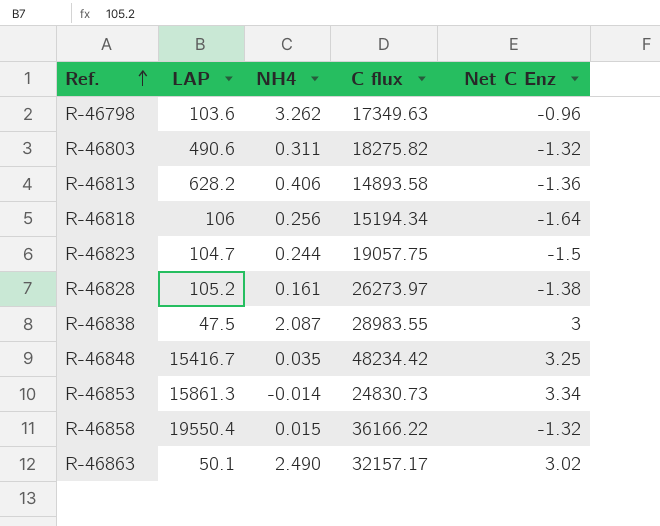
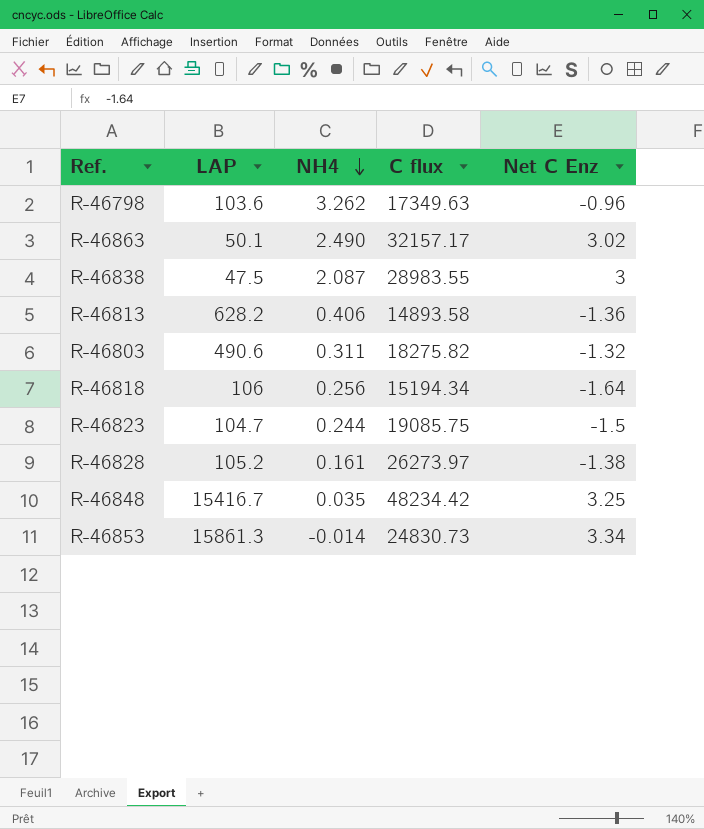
row order: Ref. ascending -> NH4 descending
row R-46858: 19550.4 | 0.015 | 36166.22 | -1.32 -> none
R-46823 | C flux: 19057.75 -> 19085.75

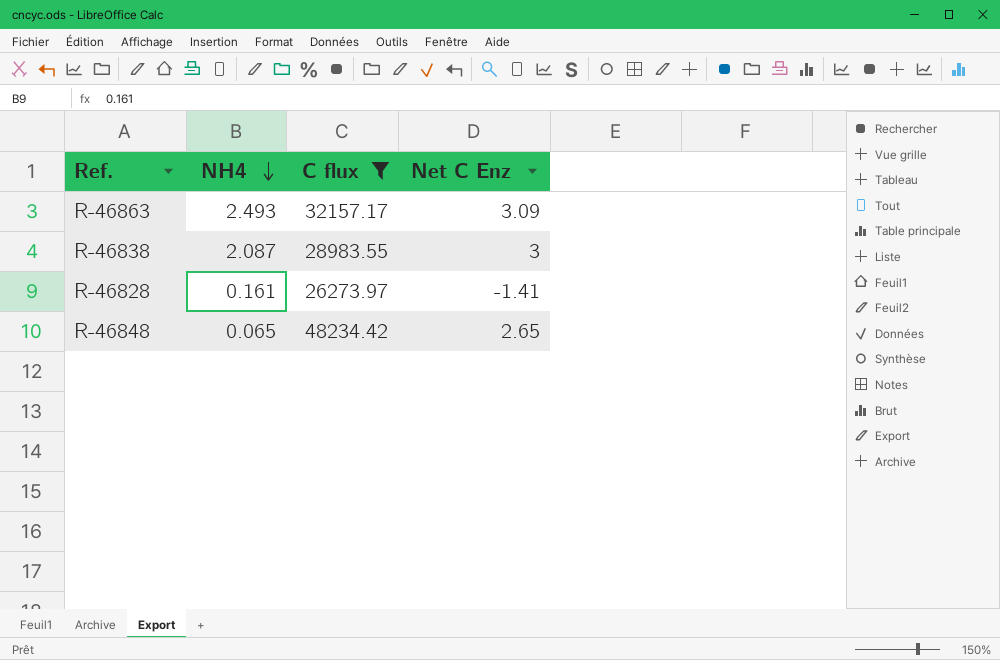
filter: none -> C flux >= 26273.97
column LAP | position: 2 -> none
R-46863 | NH4: 2.490 -> 2.493
R-46863 | Net C Enz: 3.02 -> 3.09
R-46828 | Net C Enz: -1.38 -> -1.41
R-46848 | NH4: 0.035 -> 0.065
R-46848 | Net C Enz: 3.25 -> 2.65

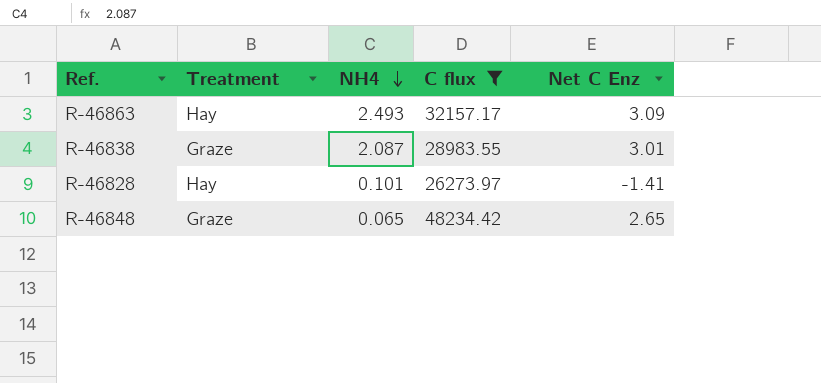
column Treatment | position: none -> 2
R-46838 | Net C Enz: 3 -> 3.01
R-46828 | NH4: 0.161 -> 0.101

